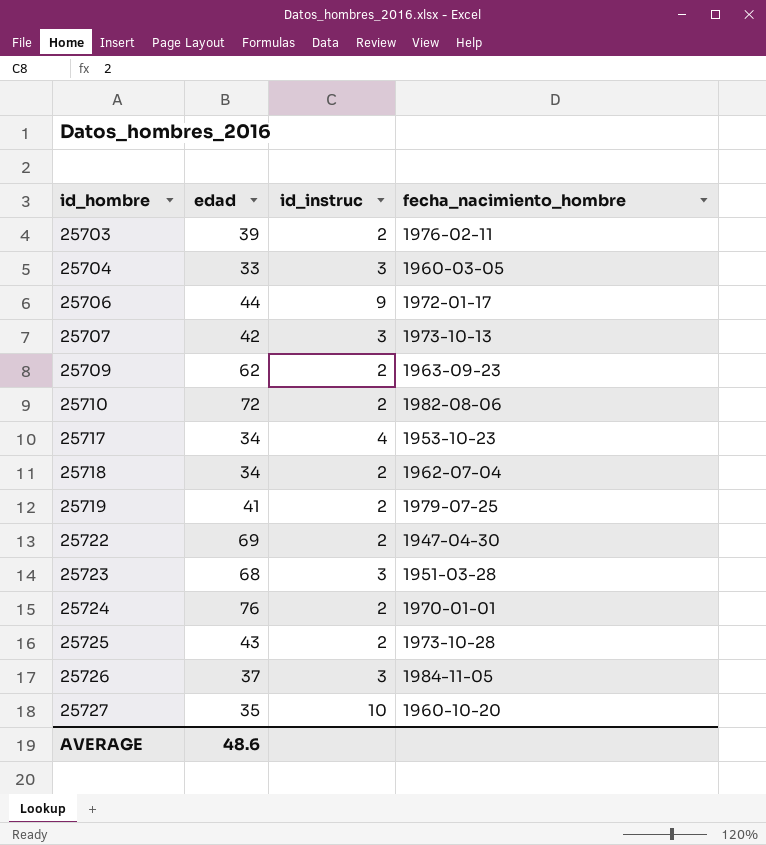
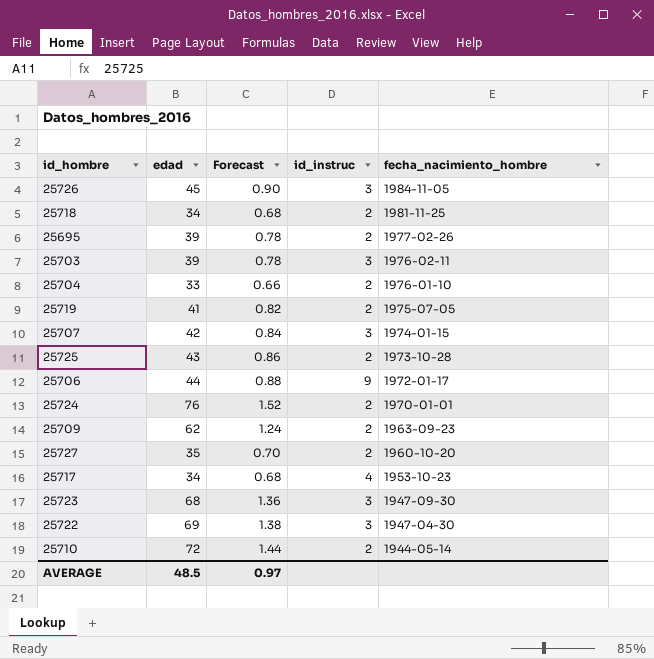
row order: id_hombre ascending -> fecha_nacimiento_hombre descending
column Forecast | formula: none -> [edad] * 0.02
25726 | edad: 37 -> 45
25718 | fecha_nacimiento_hombre: 1962-07-04 -> 1981-11-25
row 25695: none -> 39 | 0.78 | 2 | 1977-02-26
25703 | id_instruc: 2 -> 3
25704 | id_instruc: 3 -> 2
25704 | fecha_nacimiento_hombre: 1960-03-05 -> 1976-01-10
25719 | fecha_nacimiento_hombre: 1979-07-25 -> 1975-07-05
25707 | fecha_nacimiento_hombre: 1973-10-13 -> 1974-01-15
25727 | id_instruc: 10 -> 2
25723 | fecha_nacimiento_hombre: 1951-03-28 -> 1947-09-30
25722 | id_instruc: 2 -> 3
25710 | fecha_nacimiento_hombre: 1982-08-06 -> 1944-05-14
AVERAGE | edad: 48.6 -> 48.5

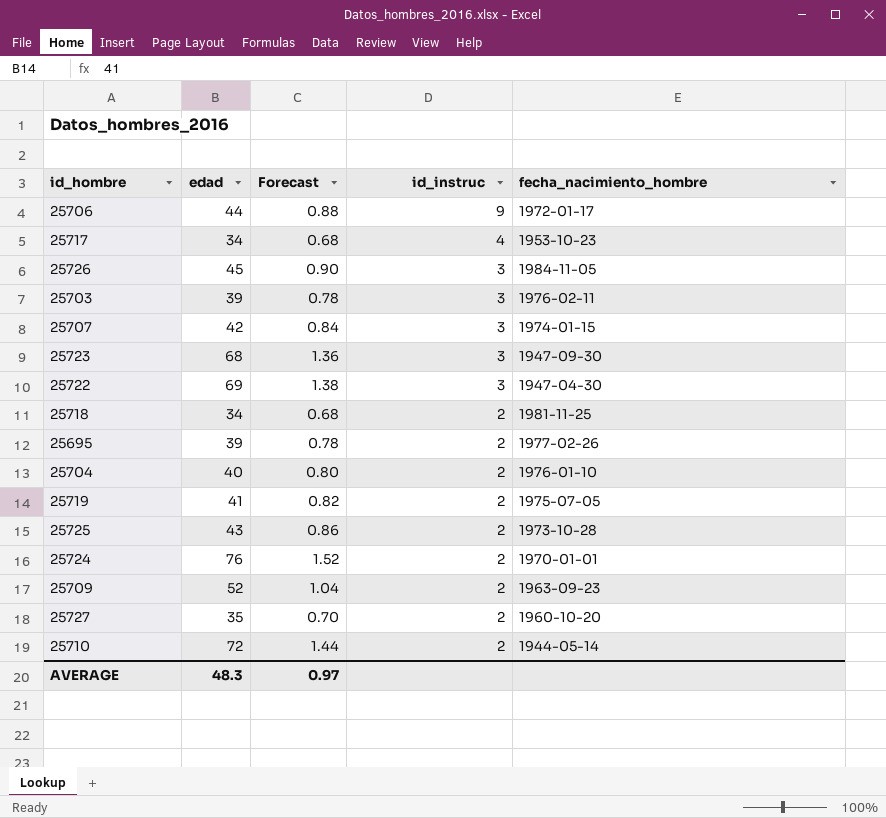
row order: fecha_nacimiento_hombre descending -> id_instruc descending
25704 | edad: 33 -> 40
25704 | Forecast: 0.66 -> 0.80
25709 | edad: 62 -> 52
25709 | Forecast: 1.24 -> 1.04
AVERAGE | edad: 48.5 -> 48.3

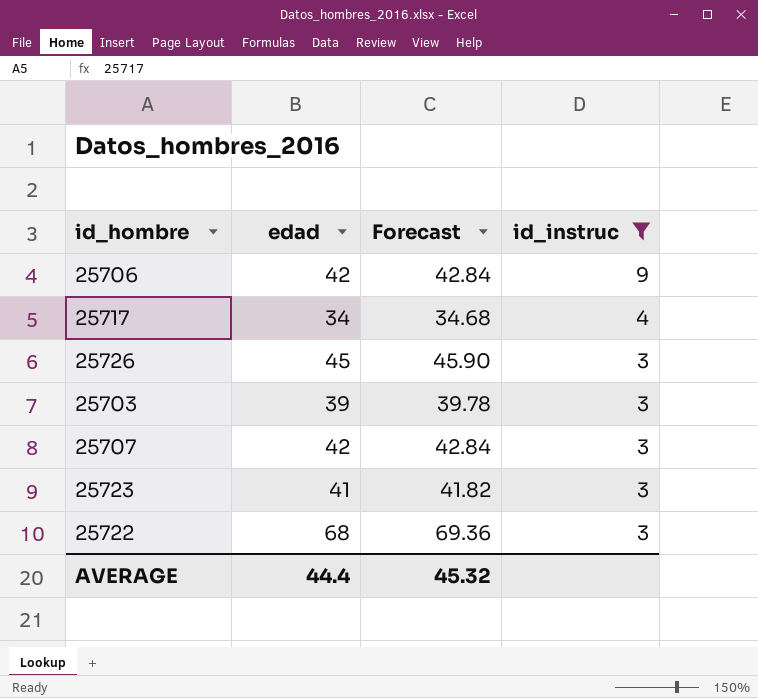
filter: none -> id_instruc != 2
column fecha_nacimiento_hombre | position: 5 -> none
column Forecast | formula: [edad] * 0.02 -> [edad] * 1.02
25706 | edad: 44 -> 42
25723 | edad: 68 -> 41
25722 | edad: 69 -> 68
AVERAGE | edad: 48.3 -> 44.4
AVERAGE | Forecast: 0.97 -> 45.32

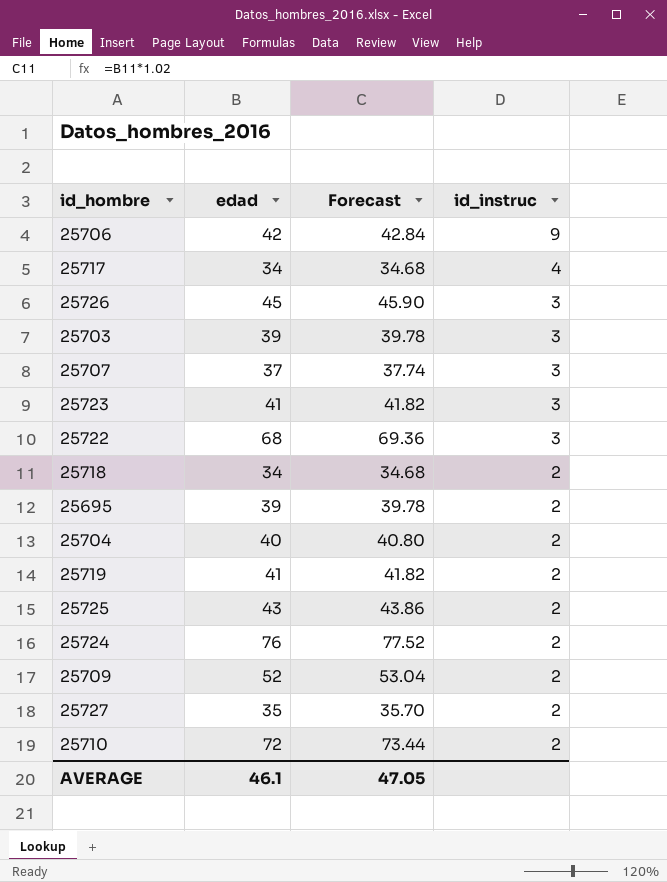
filter: id_instruc != 2 -> none
25707 | edad: 42 -> 37
25707 | Forecast: 42.84 -> 37.74
AVERAGE | edad: 44.4 -> 46.1
AVERAGE | Forecast: 45.32 -> 47.05

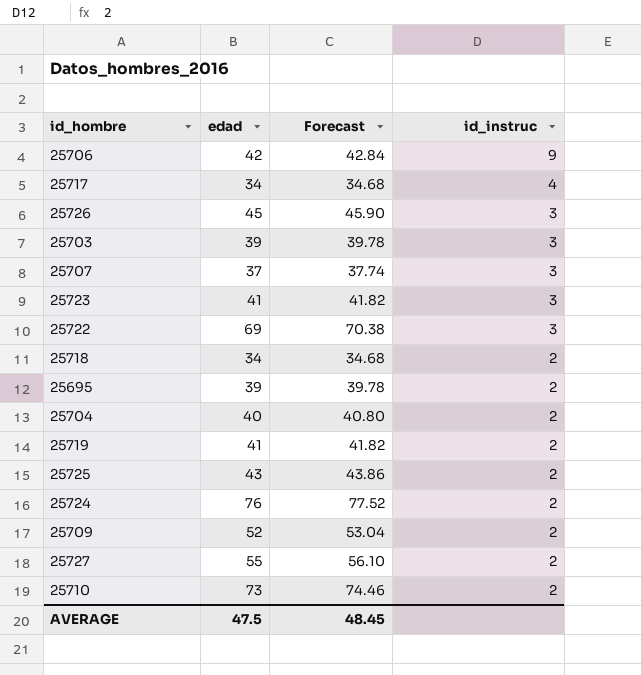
25722 | edad: 68 -> 69
25722 | Forecast: 69.36 -> 70.38
25727 | edad: 35 -> 55
25727 | Forecast: 35.70 -> 56.10
25710 | edad: 72 -> 73
25710 | Forecast: 73.44 -> 74.46
AVERAGE | edad: 46.1 -> 47.5
AVERAGE | Forecast: 47.05 -> 48.45

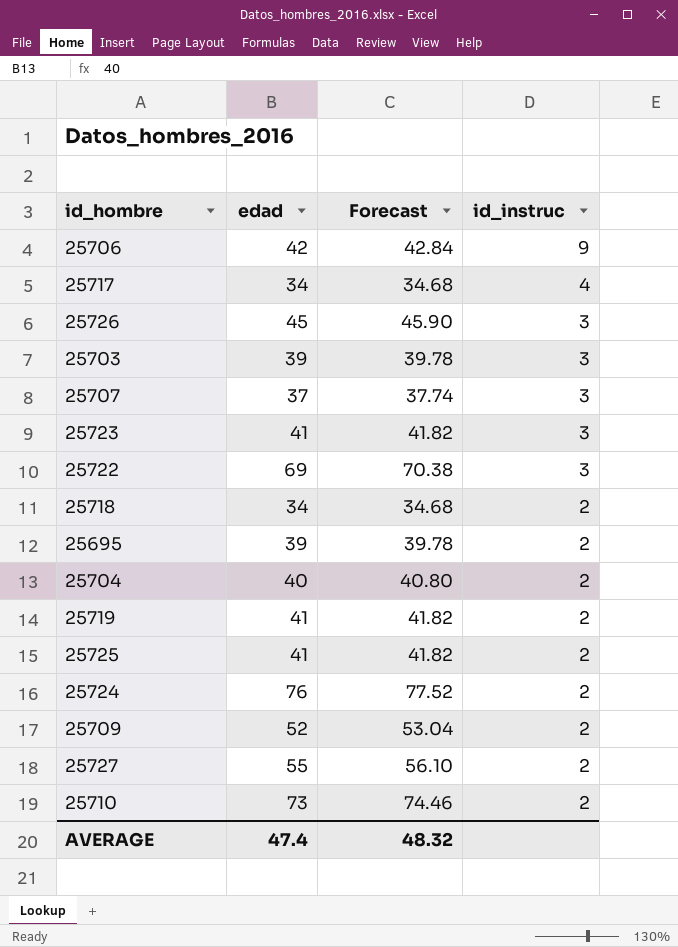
25725 | edad: 43 -> 41
25725 | Forecast: 43.86 -> 41.82
AVERAGE | edad: 47.5 -> 47.4
AVERAGE | Forecast: 48.45 -> 48.32

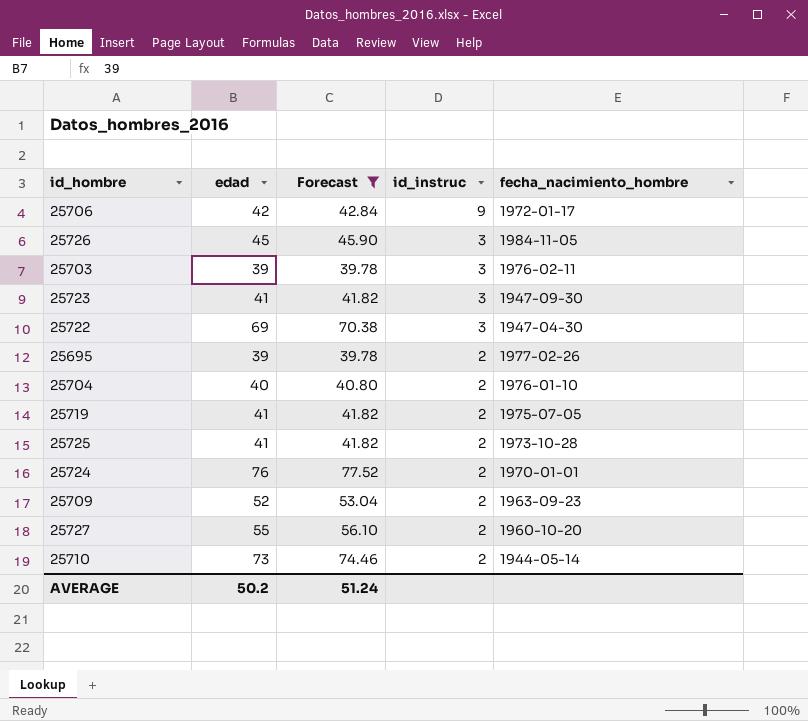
filter: none -> Forecast >= 39.78
column fecha_nacimiento_hombre | position: none -> 5
AVERAGE | edad: 47.4 -> 50.2
AVERAGE | Forecast: 48.32 -> 51.24

